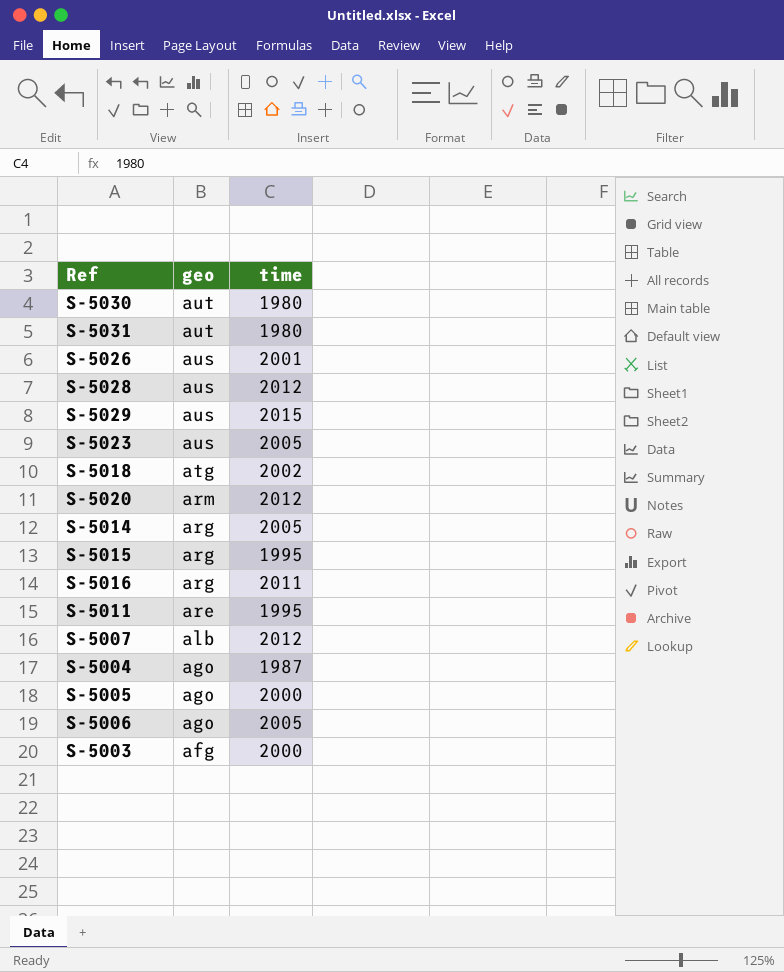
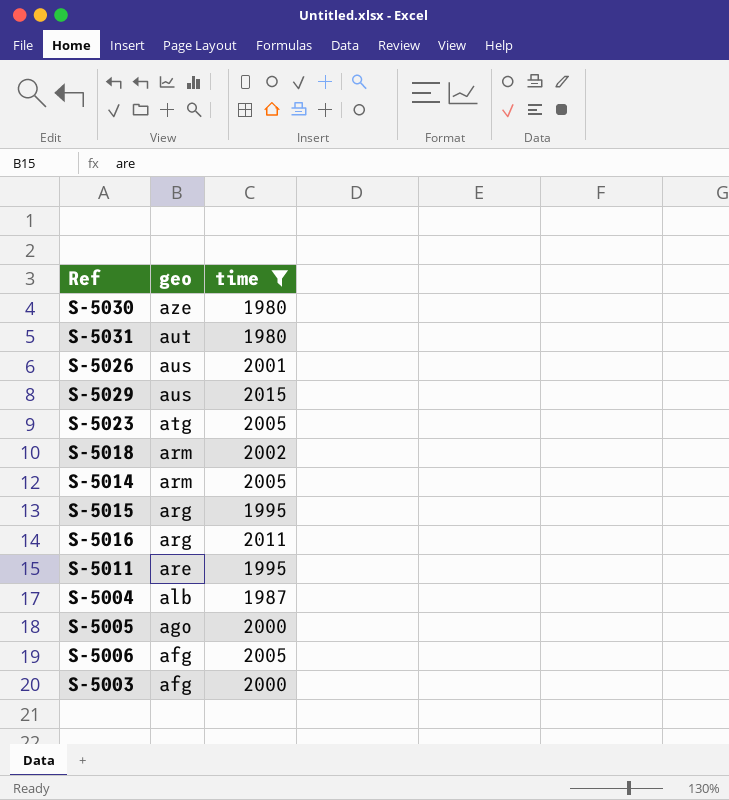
filter: none -> time != 2012
S-5030 | geo: aut -> aze
S-5023 | geo: aus -> atg
S-5018 | geo: atg -> arm
S-5014 | geo: arg -> arm
S-5004 | geo: ago -> alb
S-5006 | geo: ago -> afg

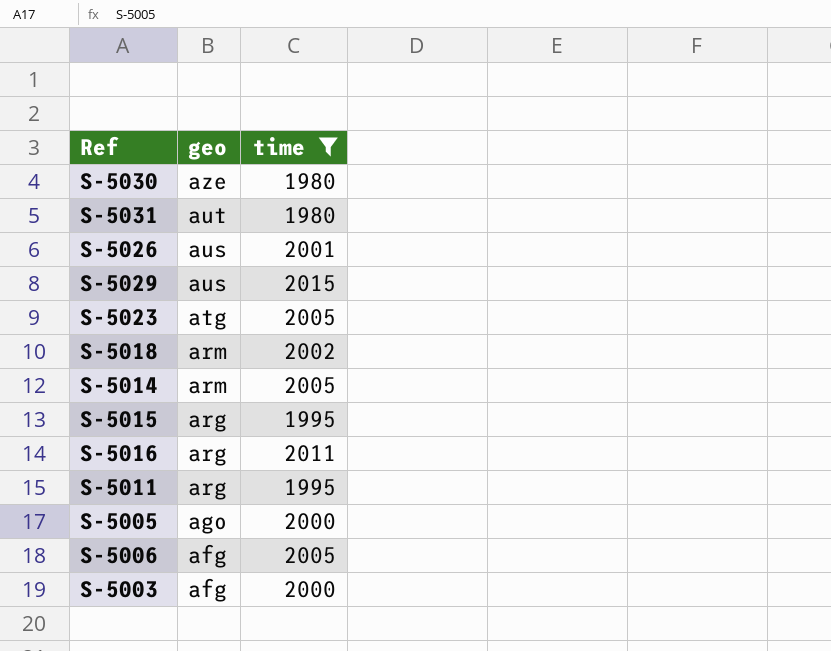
row S-5004: alb | 1987 -> none
S-5011 | geo: are -> arg

